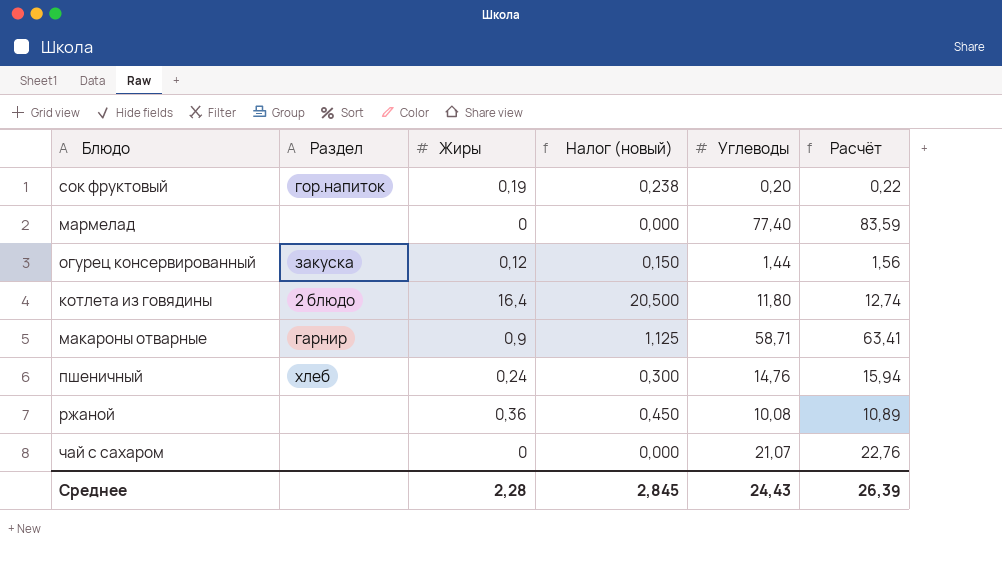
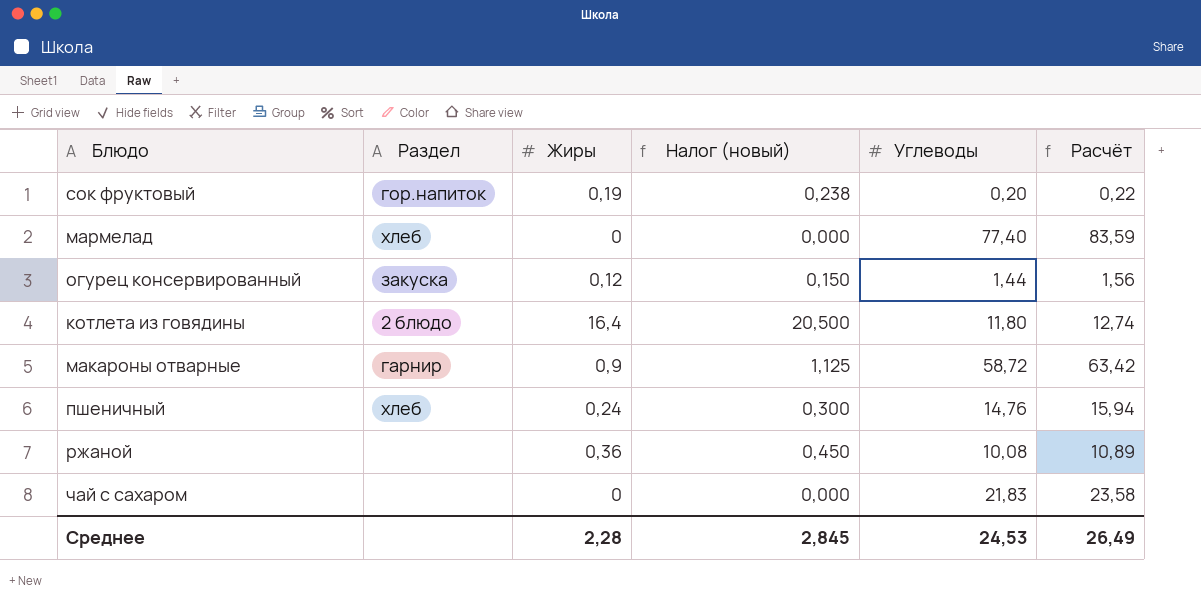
мармелад | Раздел: none -> хлеб
макароны отварные | Углеводы: 58,71 -> 58,72
макароны отварные | Расчёт: 63,41 -> 63,42
чай с сахаром | Углеводы: 21,07 -> 21,83
чай с сахаром | Расчёт: 22,76 -> 23,58
Среднее | Углеводы: 24,43 -> 24,53
Среднее | Расчёт: 26,39 -> 26,49

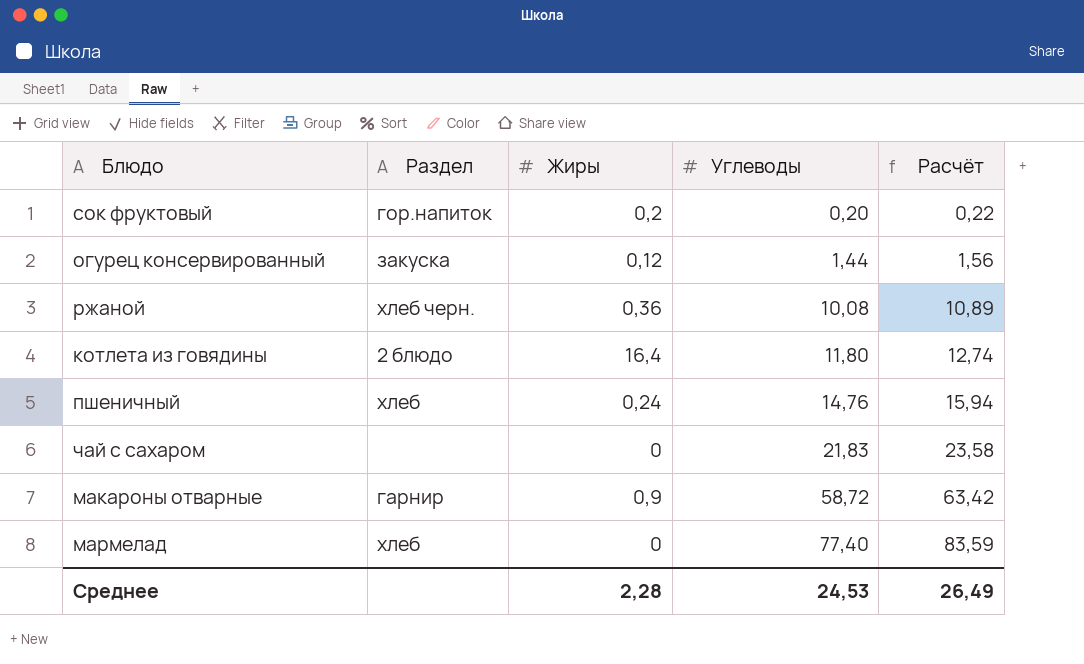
row order: none -> Углеводы ascending
column Налог (новый) | formula: [Жиры] * 1,25 -> none
сок фруктовый | Жиры: 0,19 -> 0,2
ржаной | Раздел: none -> хлеб черн.

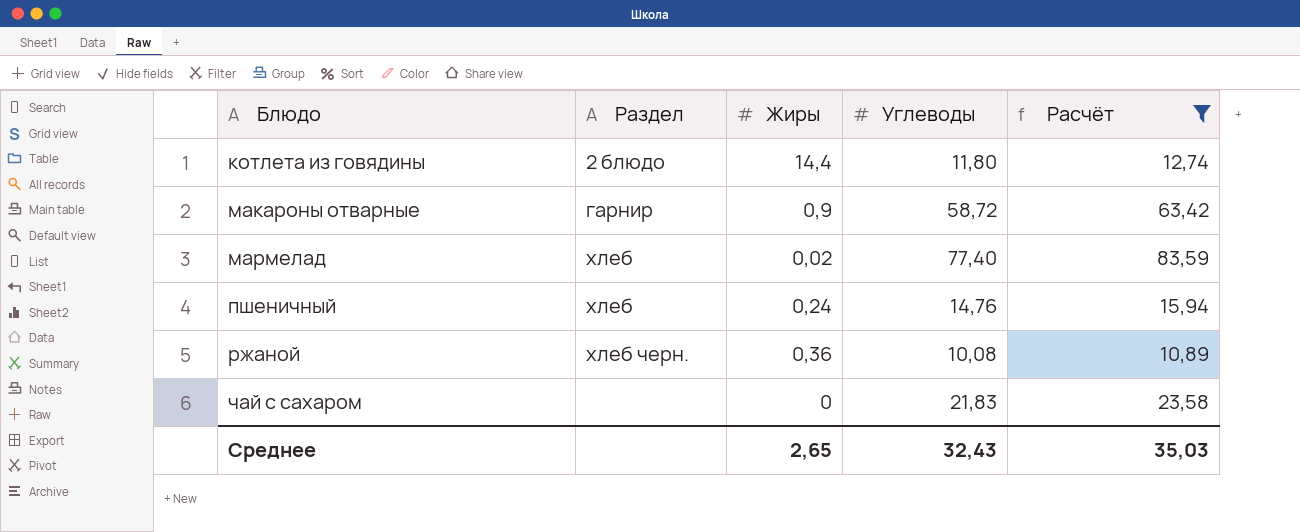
filter: none -> Расчёт >= 10,89
row order: Углеводы ascending -> Блюдо ascending
котлета из говядины | Жиры: 16,4 -> 14,4
мармелад | Жиры: 0 -> 0,02
Среднее | Жиры: 2,28 -> 2,65
Среднее | Углеводы: 24,53 -> 32,43
Среднее | Расчёт: 26,49 -> 35,03

